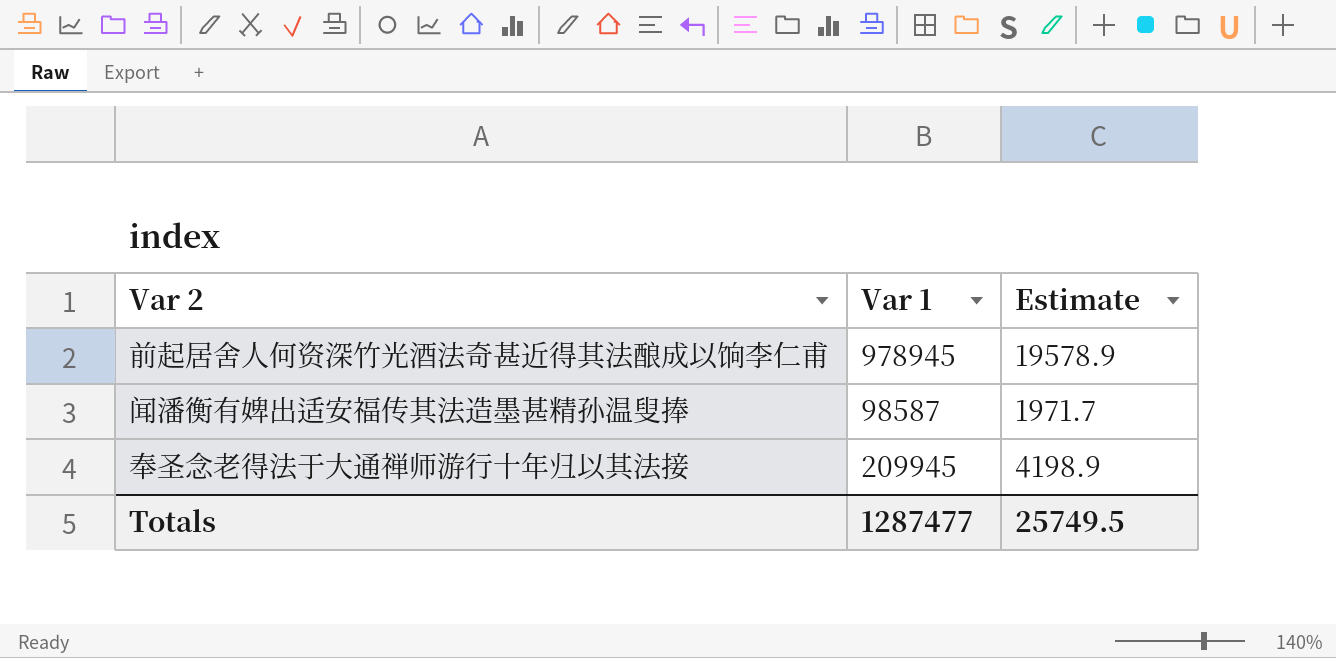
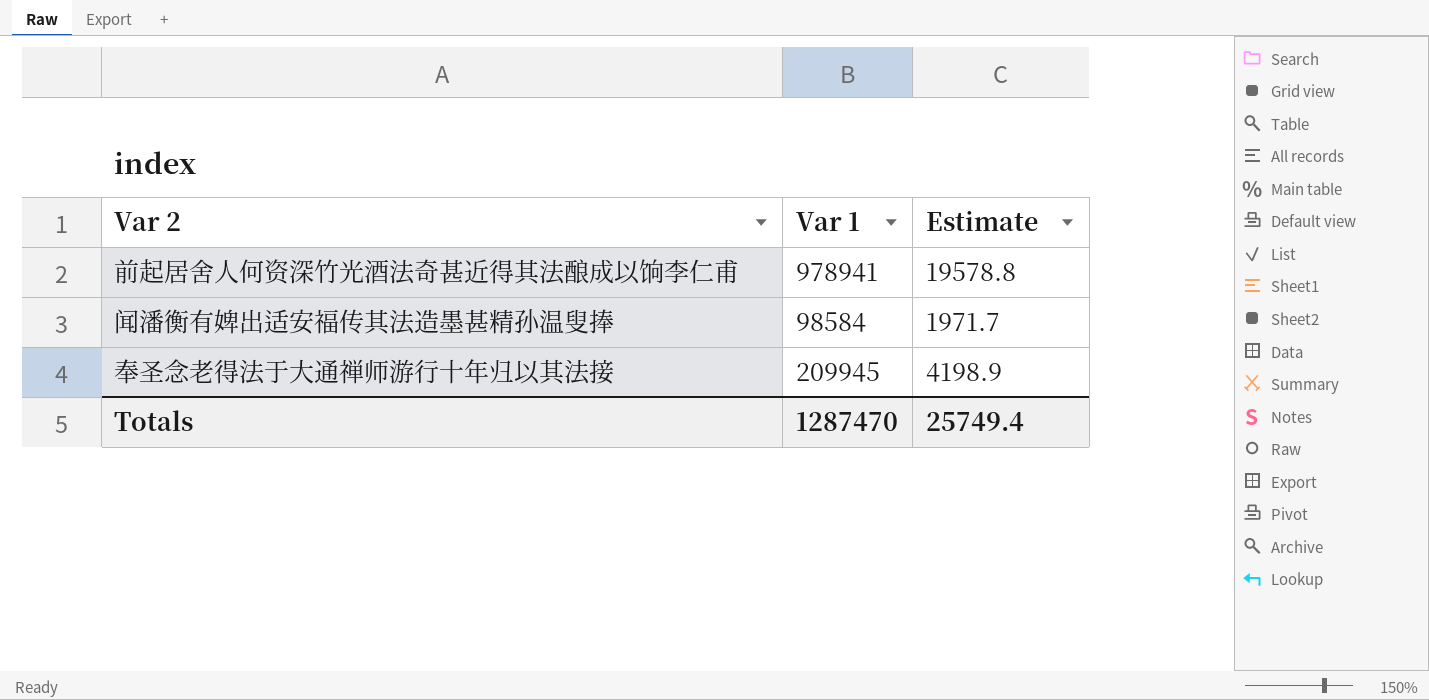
前起居舍人何资深竹光酒法奇甚近得其法酿成以饷李仁甫 | Var 1: 978945 -> 978941
前起居舍人何资深竹光酒法奇甚近得其法酿成以饷李仁甫 | Estimate: 19578.9 -> 19578.8
闻潘衡有婢出适安福传其法造墨甚精孙温叟捧 | Var 1: 98587 -> 98584
Totals | Var 1: 1287477 -> 1287470
Totals | Estimate: 25749.5 -> 25749.4

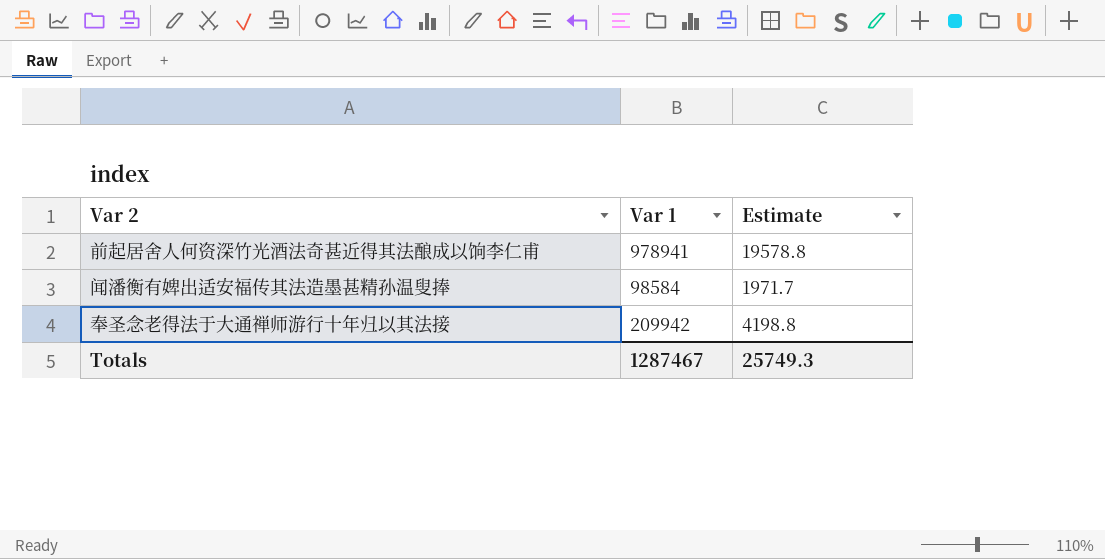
奉圣念老得法于大通禅师游行十年归以其法接 | Var 1: 209945 -> 209942
奉圣念老得法于大通禅师游行十年归以其法接 | Estimate: 4198.9 -> 4198.8
Totals | Var 1: 1287470 -> 1287467
Totals | Estimate: 25749.4 -> 25749.3

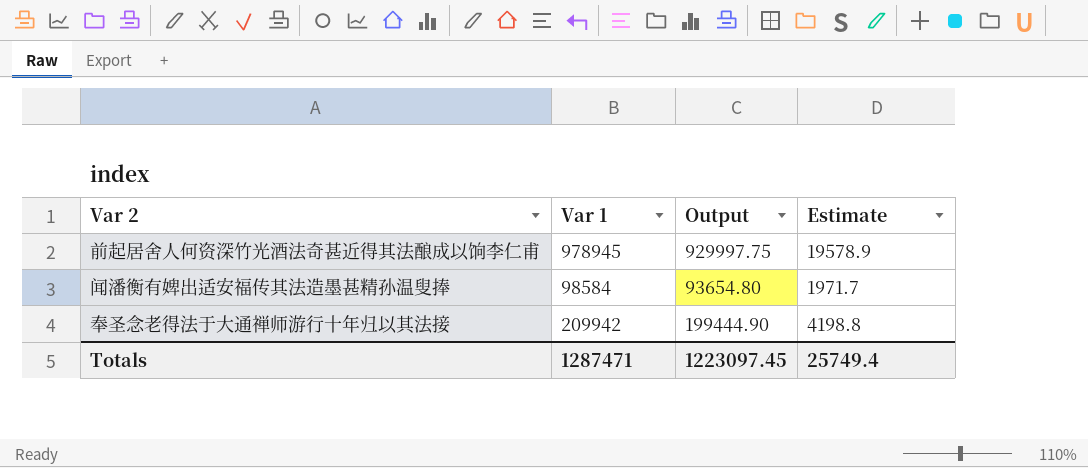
column Output | formula: none -> [Var 1] * 0.95
前起居舍人何资深竹光酒法奇甚近得其法酿成以饷李仁甫 | Var 1: 978941 -> 978945
前起居舍人何资深竹光酒法奇甚近得其法酿成以饷李仁甫 | Estimate: 19578.8 -> 19578.9
Totals | Var 1: 1287467 -> 1287471
Totals | Estimate: 25749.3 -> 25749.4

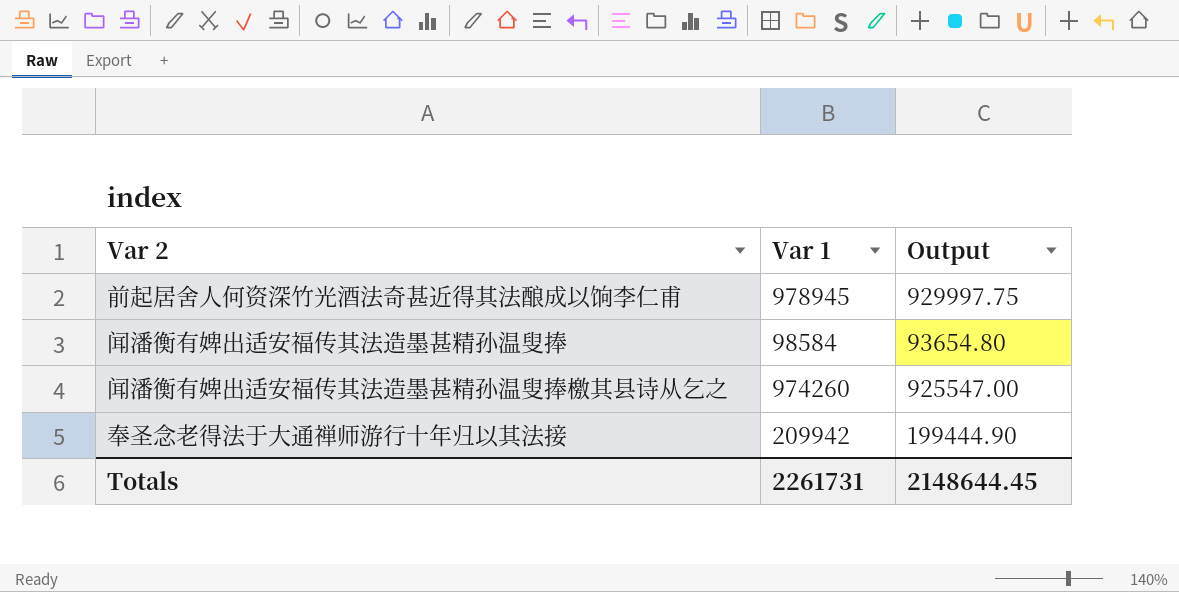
column Estimate | formula: [Var 1] * 0.02 -> none
row 闻潘衡有婢出适安福传其法造墨甚精孙温叟捧檄其县诗从乞之: none -> 974260 | 925547.00
Totals | Var 1: 1287471 -> 2261731
Totals | Output: 1223097.45 -> 2148644.45

